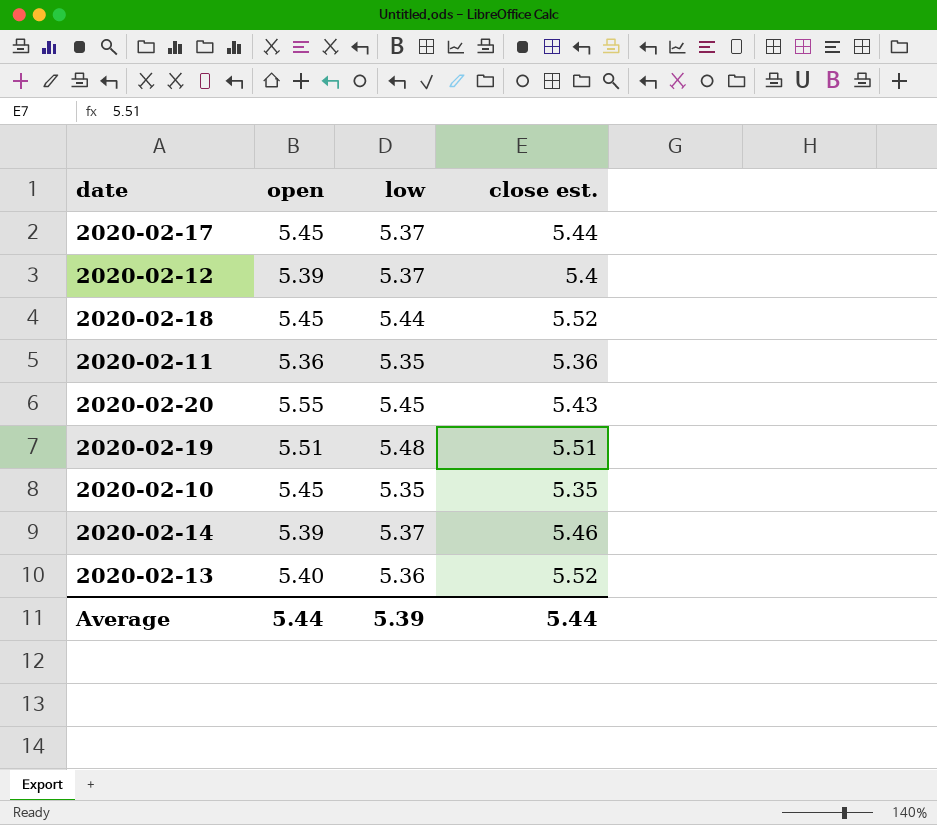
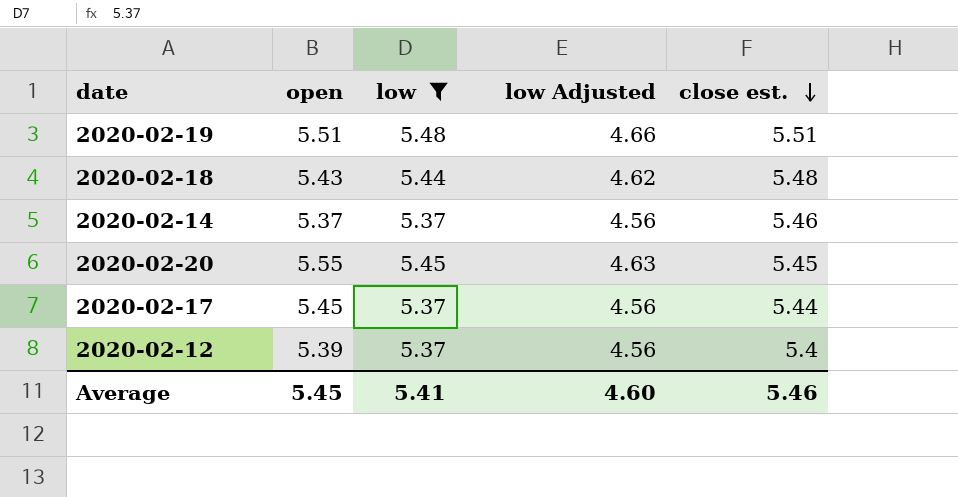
filter: none -> low >= 5.37
row order: none -> close est. descending
column low Adjusted | formula: none -> [low] * 0.85
2020-02-18 | open: 5.45 -> 5.43
2020-02-18 | close est.: 5.52 -> 5.48
2020-02-14 | open: 5.39 -> 5.37
2020-02-20 | close est.: 5.43 -> 5.45
Average | open: 5.44 -> 5.45
Average | low: 5.39 -> 5.41
Average | close est.: 5.44 -> 5.46

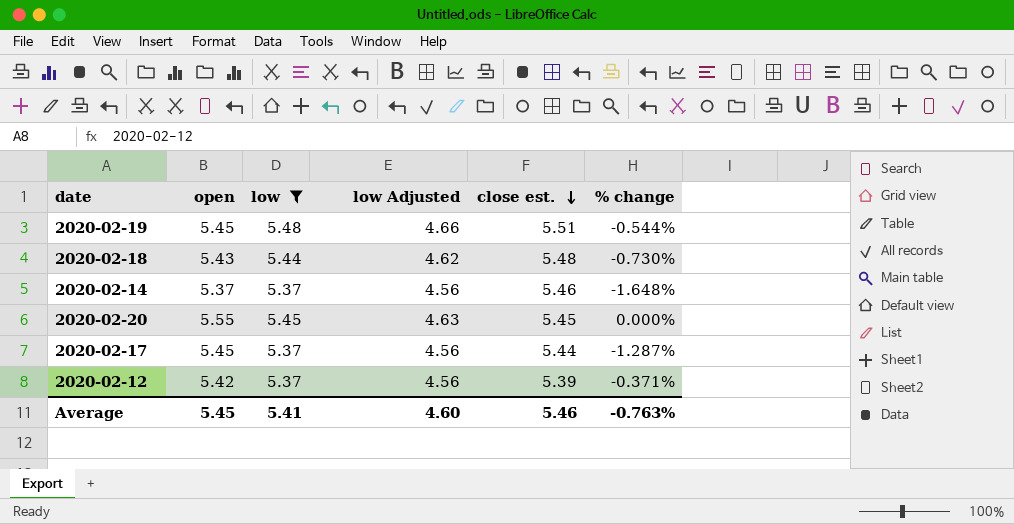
column % change | formula: none -> ([low] - [close est.]) / [close est.]
2020-02-19 | open: 5.51 -> 5.45
2020-02-12 | open: 5.39 -> 5.42
2020-02-12 | close est.: 5.4 -> 5.39

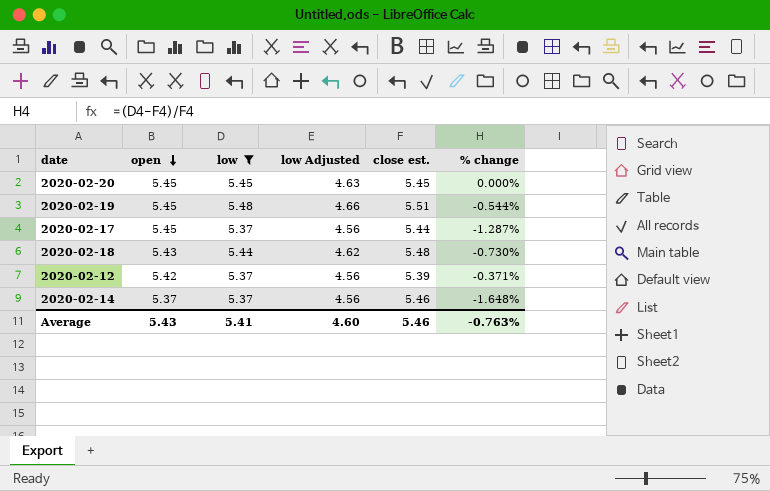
row order: close est. descending -> open descending
2020-02-20 | open: 5.55 -> 5.45
Average | open: 5.45 -> 5.43

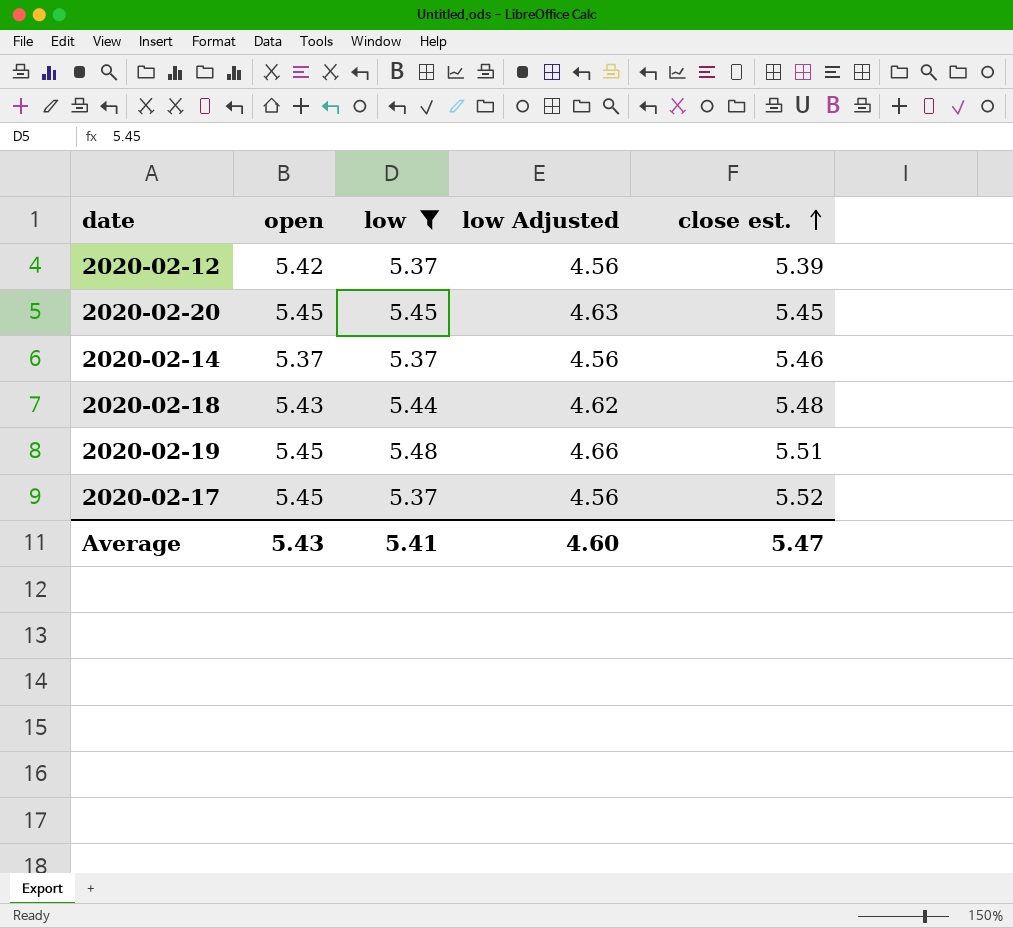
row order: open descending -> close est. ascending
column % change | formula: ([low] - [close est.]) / [close est.] -> none
2020-02-17 | close est.: 5.44 -> 5.52
Average | close est.: 5.46 -> 5.47

